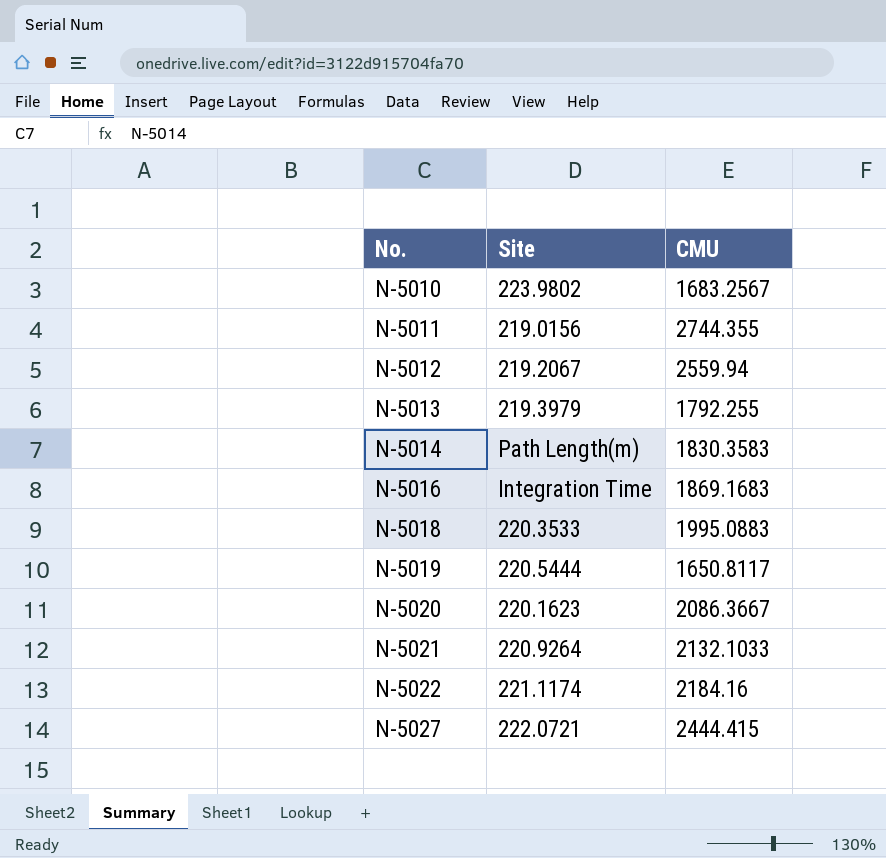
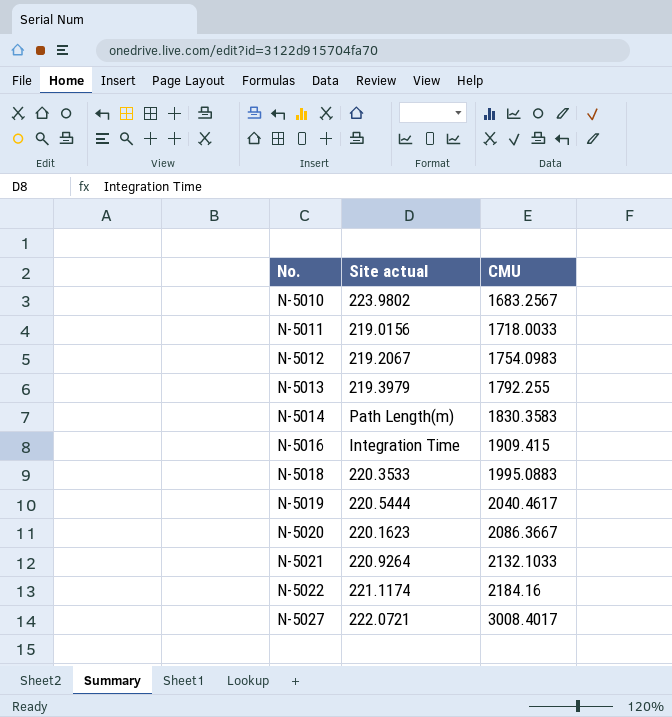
column name: Site -> Site actual
N-5011 | CMU: 2744.355 -> 1718.0033
N-5012 | CMU: 2559.94 -> 1754.0983
N-5016 | CMU: 1869.1683 -> 1909.415
N-5019 | CMU: 1650.8117 -> 2040.4617
N-5027 | CMU: 2444.415 -> 3008.4017

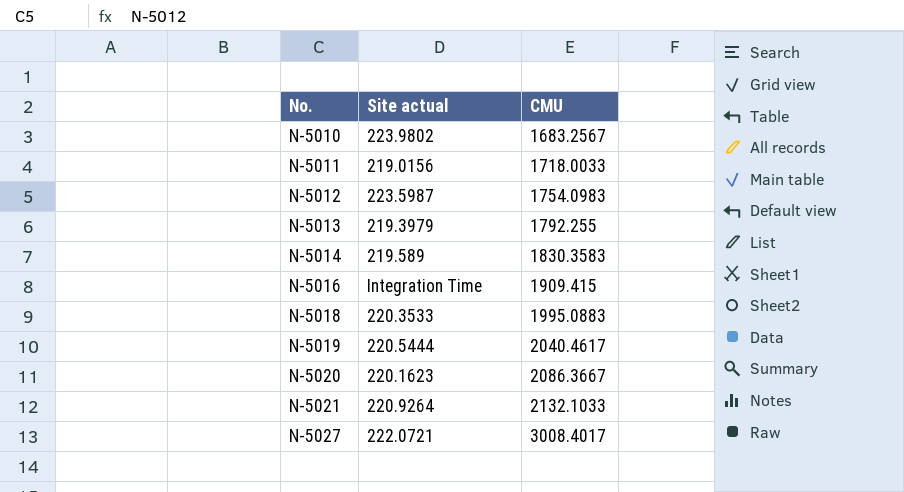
row N-5022: 221.1174 | 2184.16 -> none
N-5012 | Site actual: 219.2067 -> 223.5987
N-5014 | Site actual: Path Length(m) -> 219.589

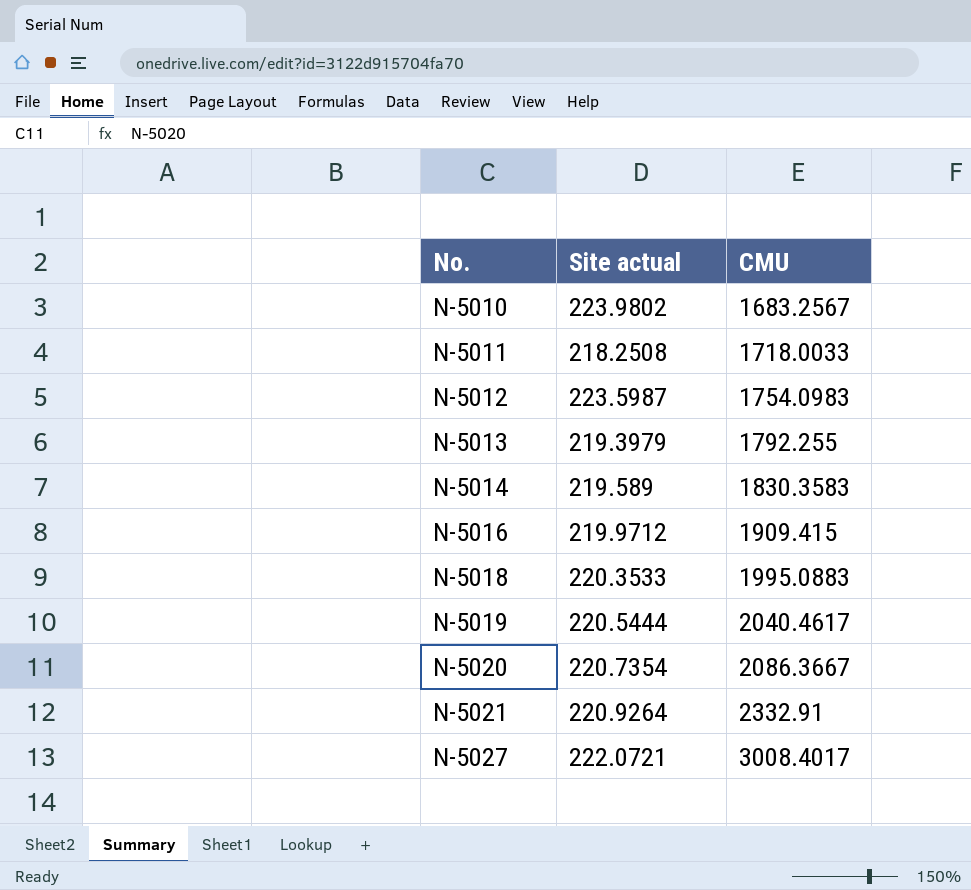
N-5011 | Site actual: 219.0156 -> 218.2508
N-5016 | Site actual: Integration Time -> 219.9712
N-5020 | Site actual: 220.1623 -> 220.7354
N-5021 | CMU: 2132.1033 -> 2332.91

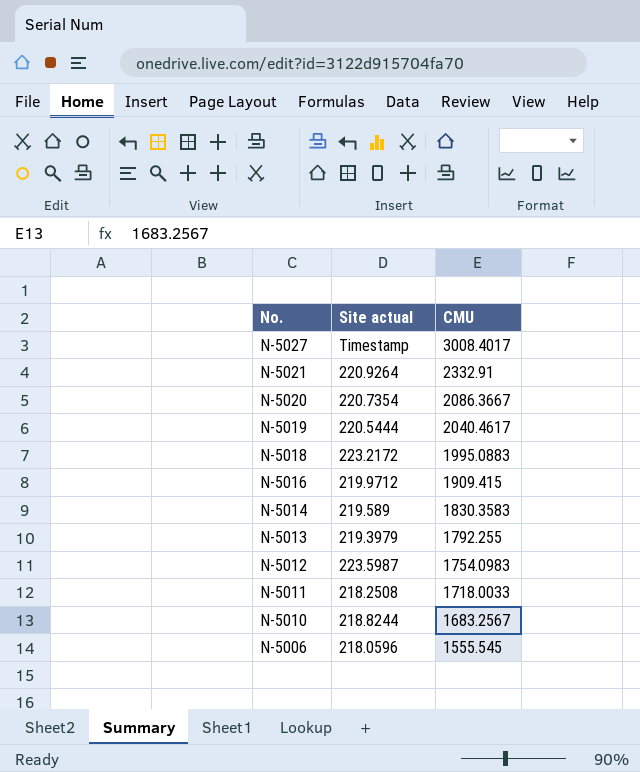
row order: No. ascending -> No. descending
N-5027 | Site actual: 222.0721 -> Timestamp
N-5018 | Site actual: 220.3533 -> 223.2172
N-5010 | Site actual: 223.9802 -> 218.8244
row N-5006: none -> 218.0596 | 1555.545

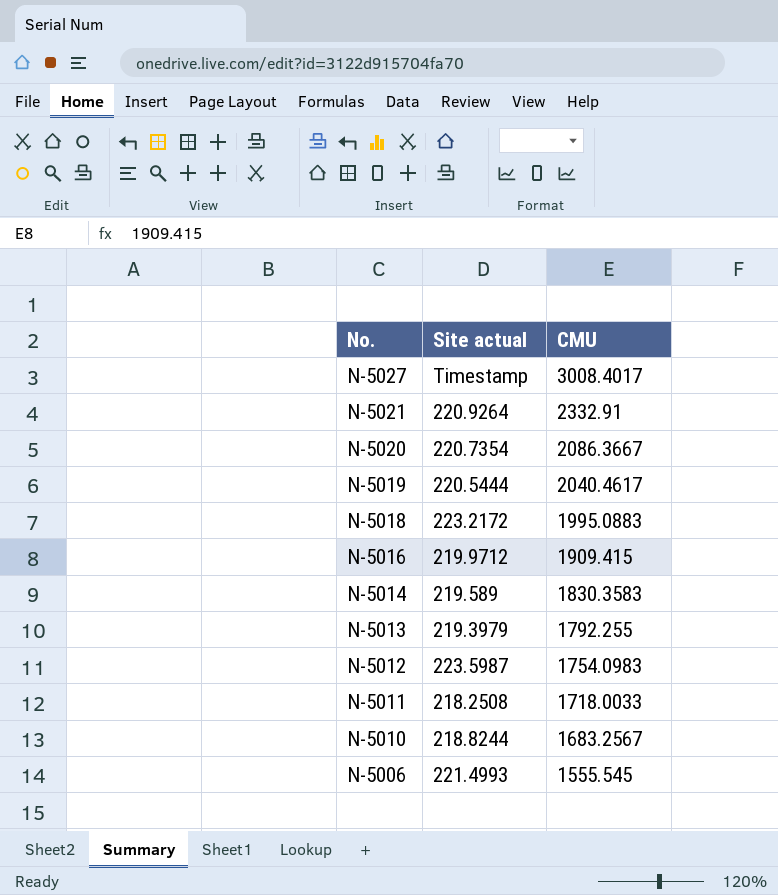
N-5006 | Site actual: 218.0596 -> 221.4993

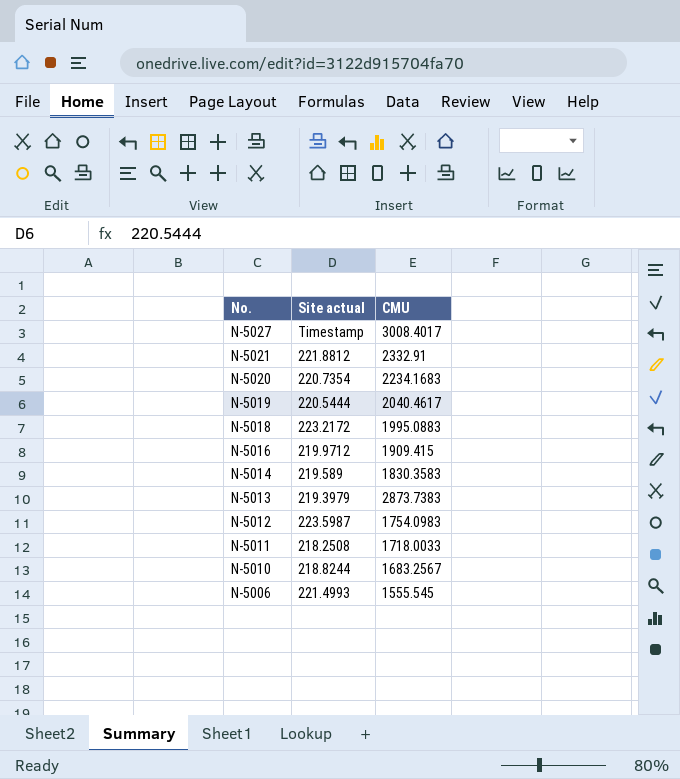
N-5021 | Site actual: 220.9264 -> 221.8812
N-5020 | CMU: 2086.3667 -> 2234.1683
N-5013 | CMU: 1792.255 -> 2873.7383

